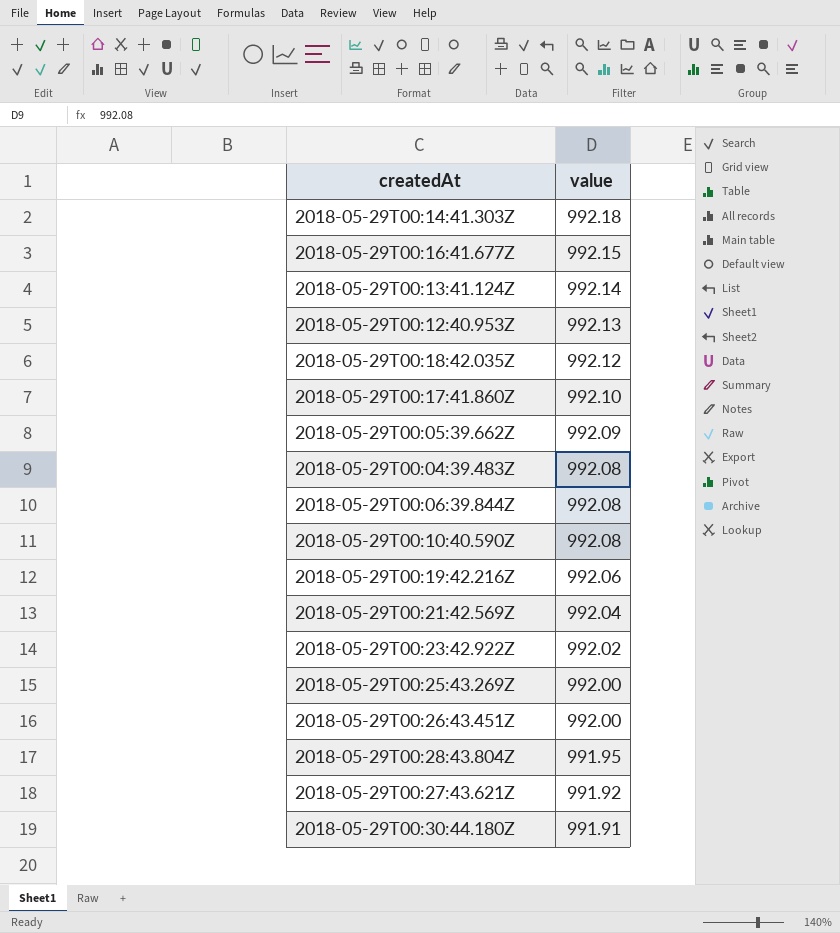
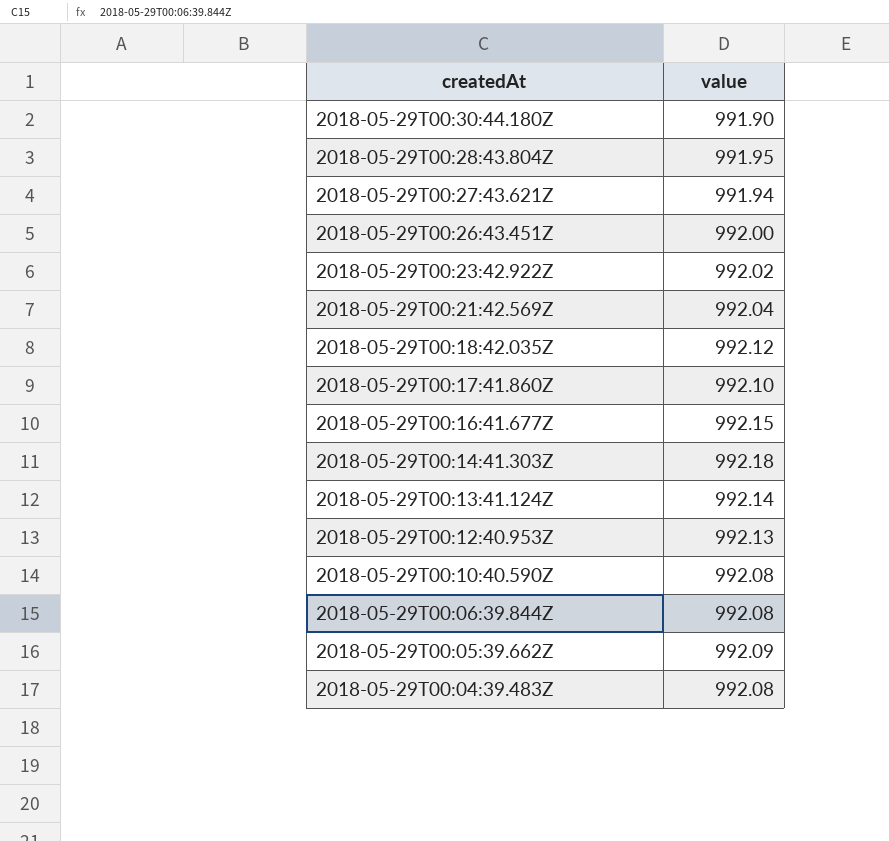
row order: value descending -> createdAt descending
row 2018-05-29T00:19:42.216Z: 992.06 -> none
row 2018-05-29T00:25:43.269Z: 992.00 -> none
2018-05-29T00:30:44.180Z | value: 991.91 -> 991.90
2018-05-29T00:27:43.621Z | value: 991.92 -> 991.94

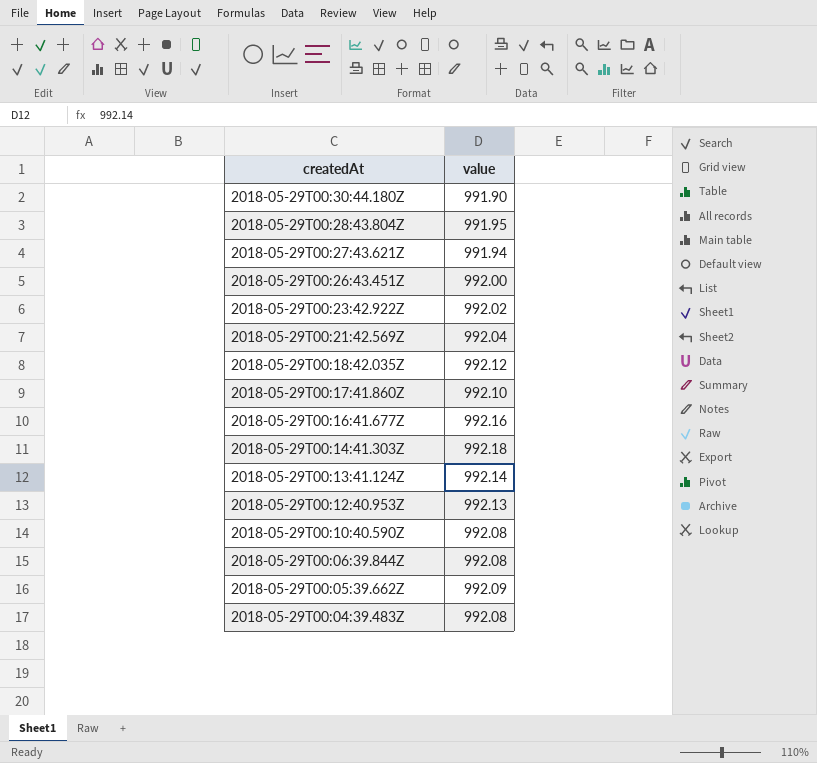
2018-05-29T00:16:41.677Z | value: 992.15 -> 992.16

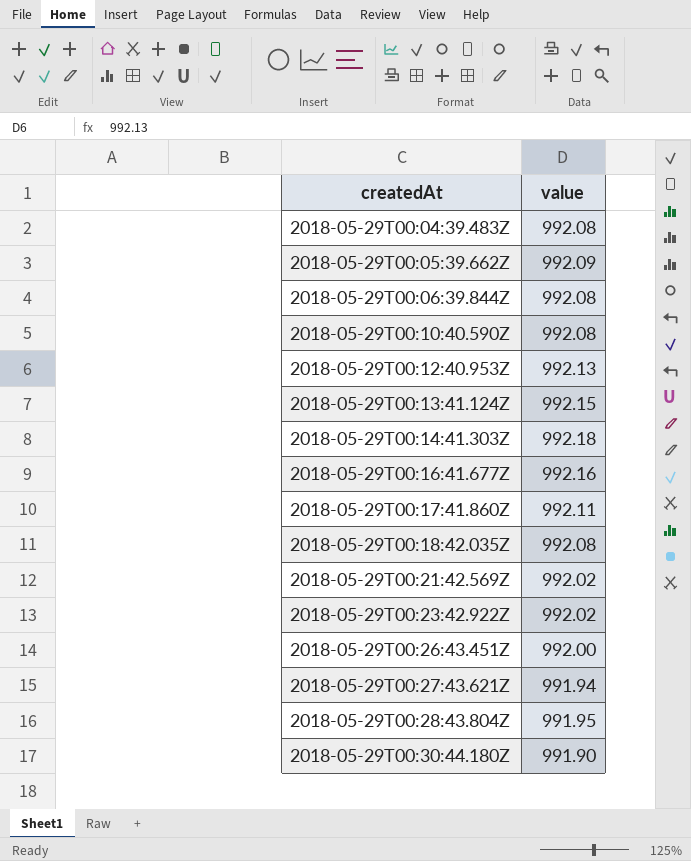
row order: createdAt descending -> createdAt ascending
2018-05-29T00:13:41.124Z | value: 992.14 -> 992.15
2018-05-29T00:17:41.860Z | value: 992.10 -> 992.11
2018-05-29T00:18:42.035Z | value: 992.12 -> 992.08
2018-05-29T00:21:42.569Z | value: 992.04 -> 992.02

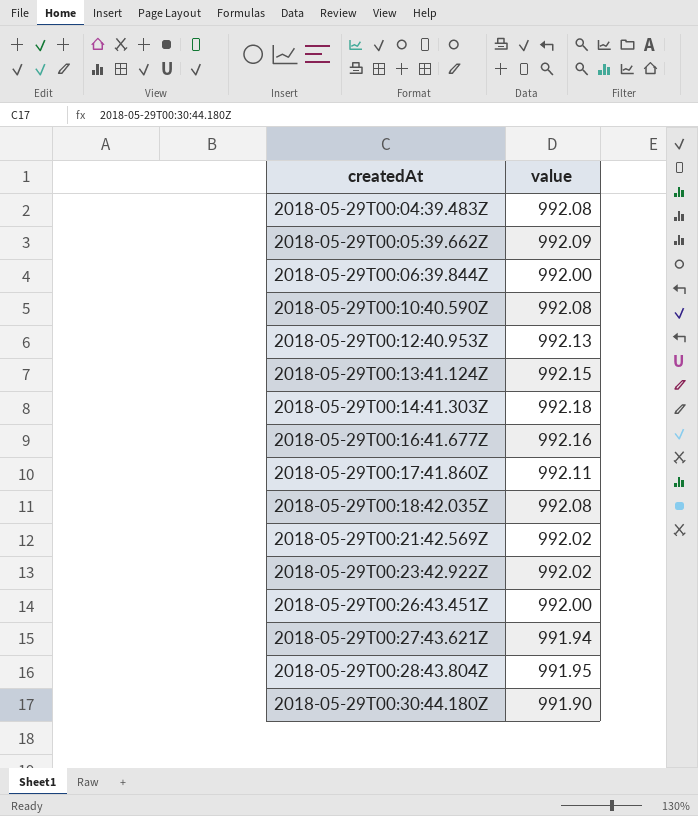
2018-05-29T00:06:39.844Z | value: 992.08 -> 992.00

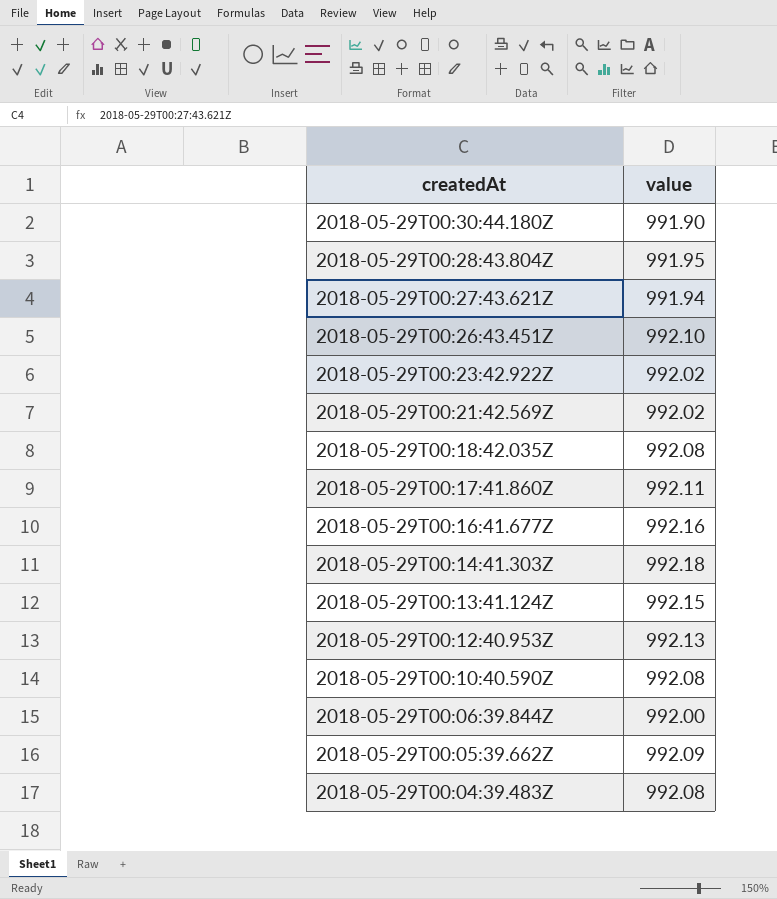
row order: createdAt ascending -> createdAt descending
2018-05-29T00:26:43.451Z | value: 992.00 -> 992.10

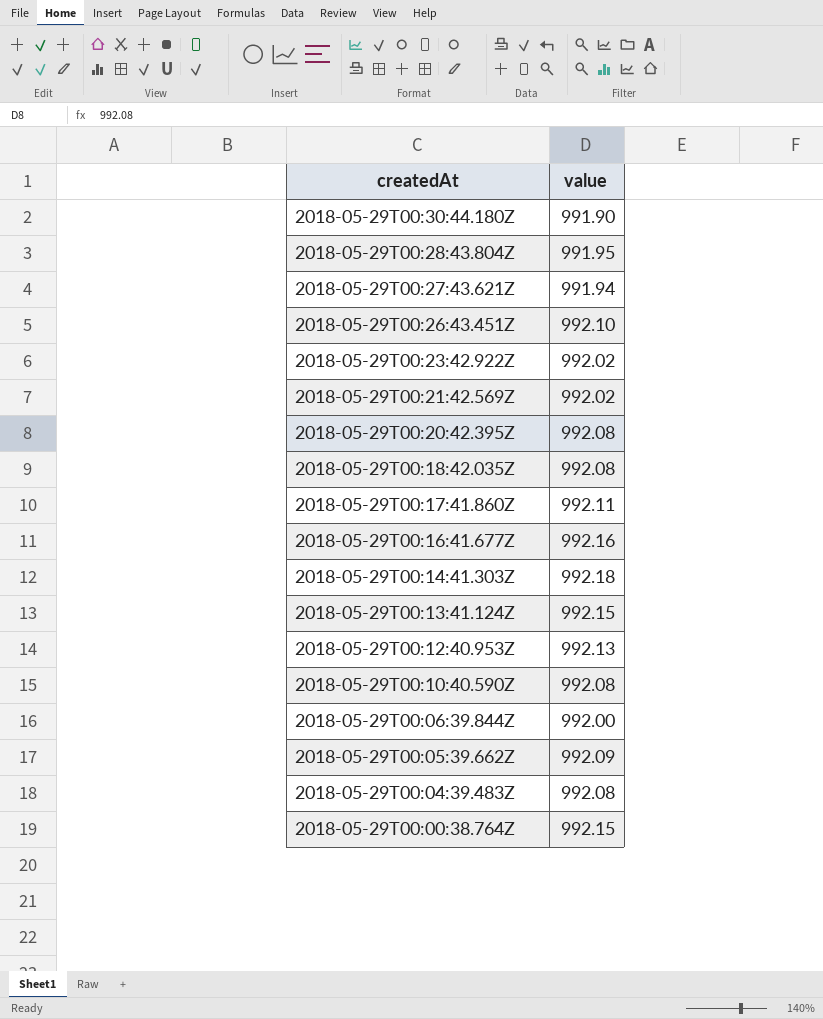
row 2018-05-29T00:20:42.395Z: none -> 992.08
row 2018-05-29T00:00:38.764Z: none -> 992.15

